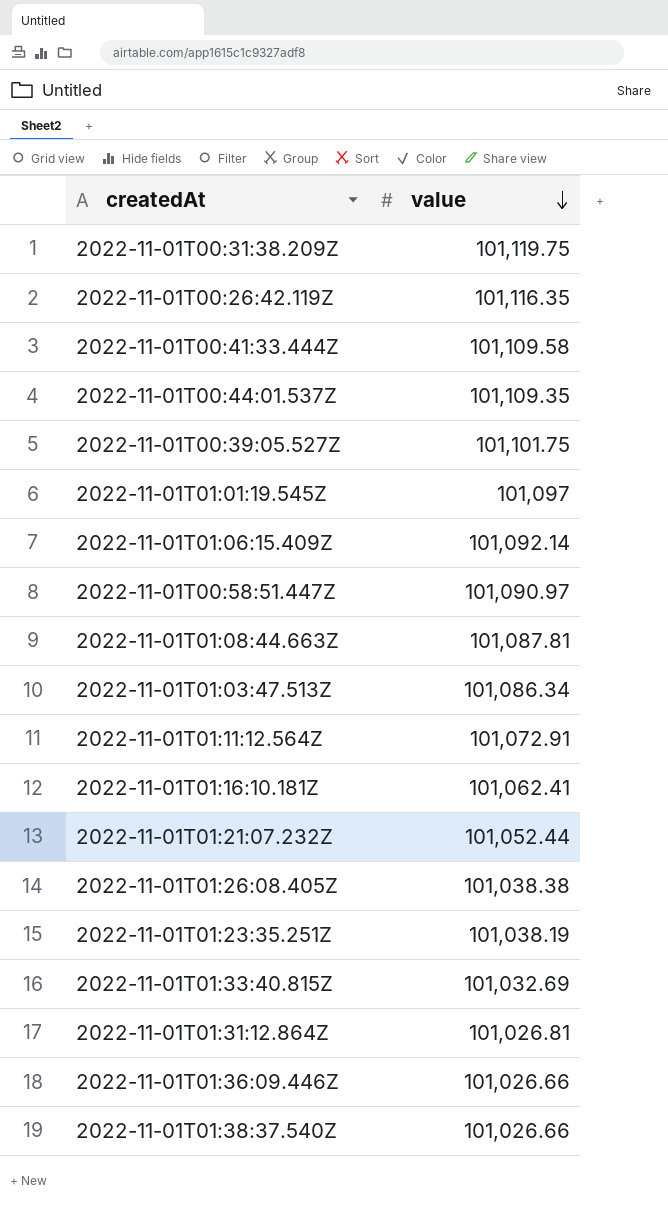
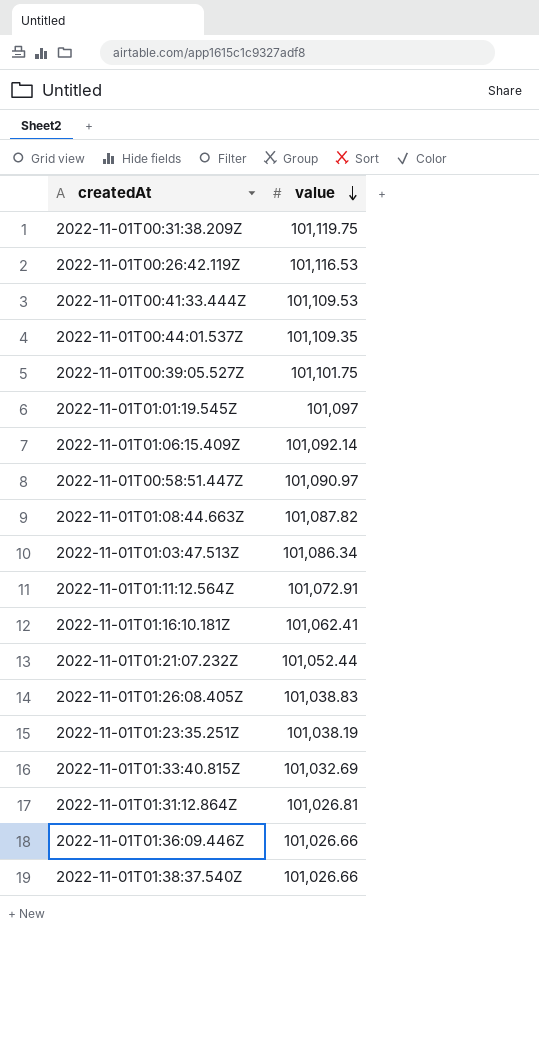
2022-11-01T00:26:42.119Z | value: 101,116.35 -> 101,116.53
2022-11-01T00:41:33.444Z | value: 101,109.58 -> 101,109.53
2022-11-01T01:08:44.663Z | value: 101,087.81 -> 101,087.82
2022-11-01T01:26:08.405Z | value: 101,038.38 -> 101,038.83

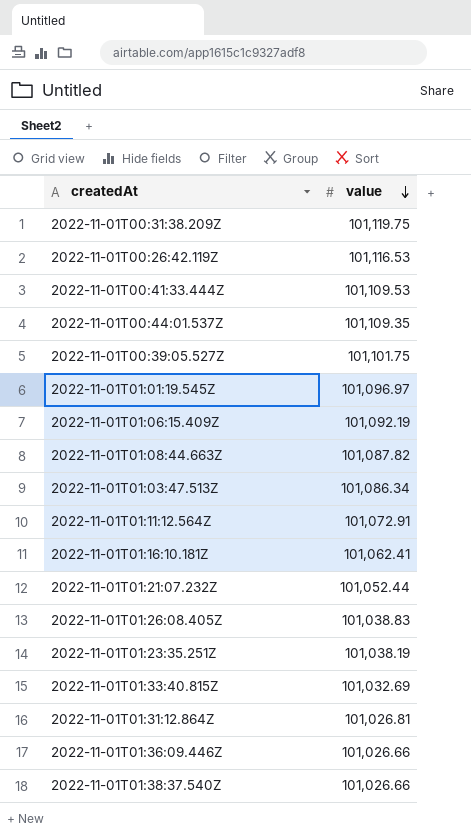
row 2022-11-01T00:58:51.447Z: 101,090.97 -> none
2022-11-01T01:01:19.545Z | value: 101,097 -> 101,096.97
2022-11-01T01:06:15.409Z | value: 101,092.14 -> 101,092.19

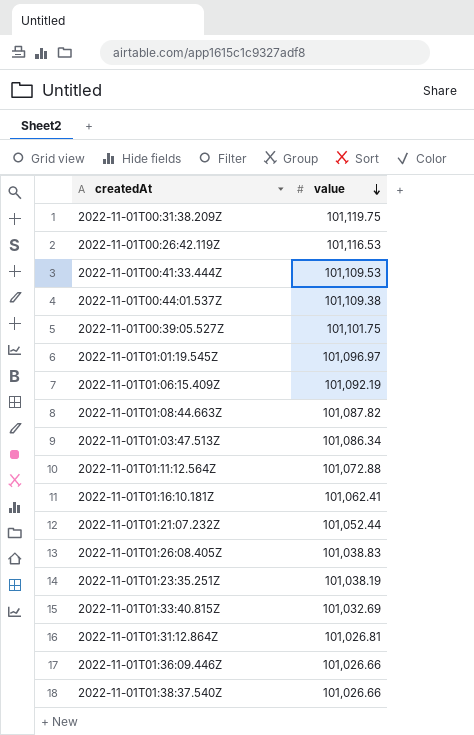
2022-11-01T00:44:01.537Z | value: 101,109.35 -> 101,109.38
2022-11-01T01:11:12.564Z | value: 101,072.91 -> 101,072.88

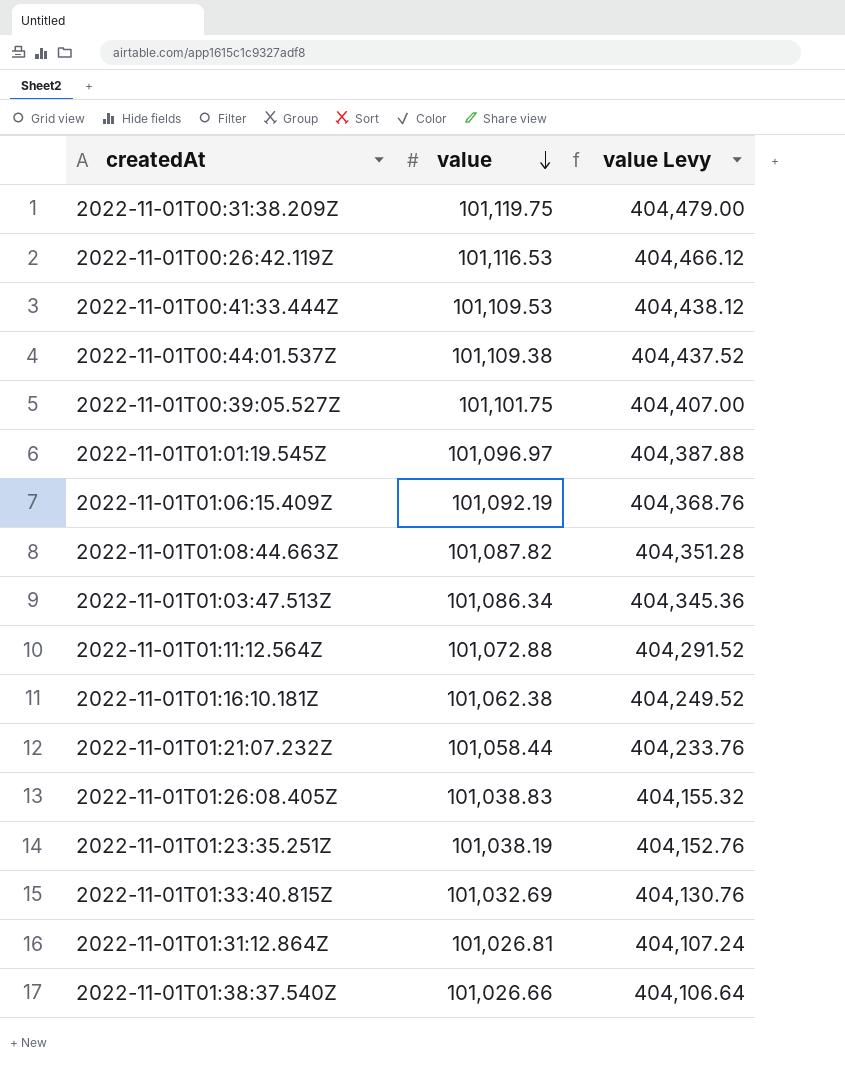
column value Levy | formula: none -> [value] * 4
row 2022-11-01T01:36:09.446Z: 101,026.66 -> none
2022-11-01T01:16:10.181Z | value: 101,062.41 -> 101,062.38
2022-11-01T01:21:07.232Z | value: 101,052.44 -> 101,058.44

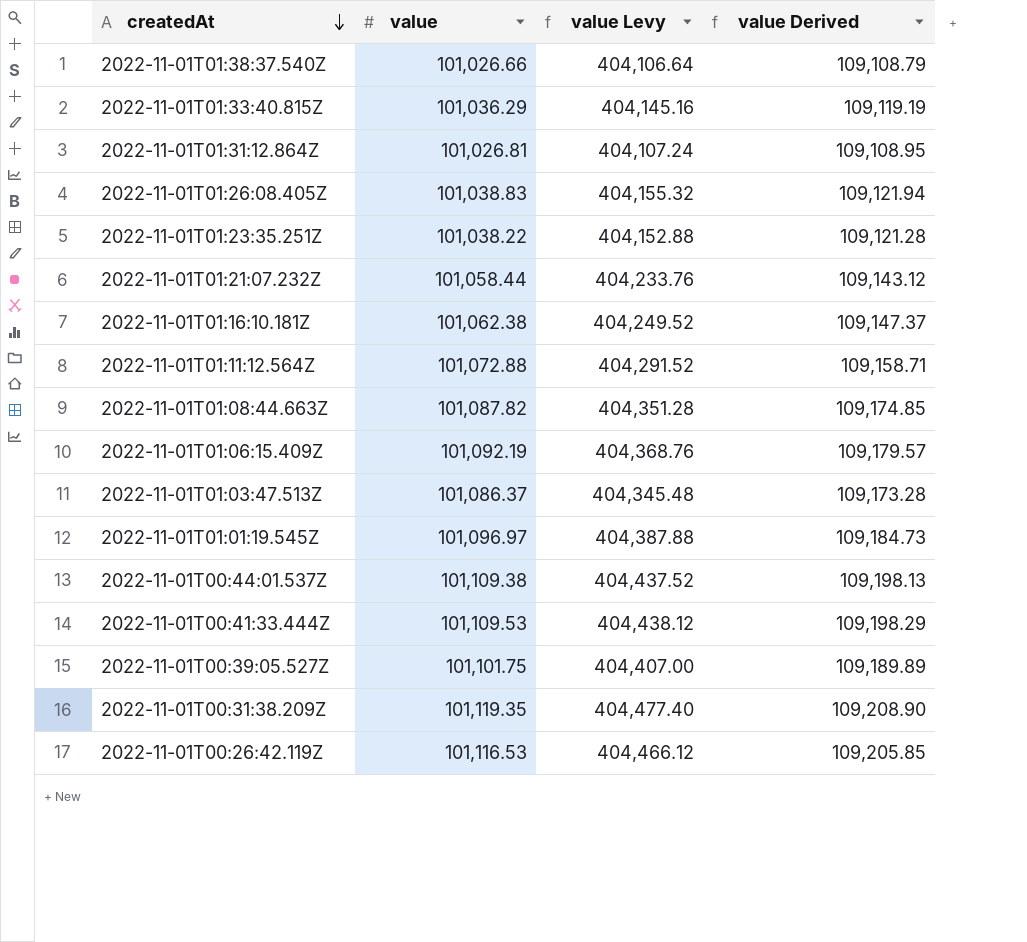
row order: value descending -> createdAt descending
column value Derived | formula: none -> [value] * 1.08
2022-11-01T01:33:40.815Z | value: 101,032.69 -> 101,036.29
2022-11-01T01:33:40.815Z | value Levy: 404,130.76 -> 404,145.16
2022-11-01T01:23:35.251Z | value: 101,038.19 -> 101,038.22
2022-11-01T01:23:35.251Z | value Levy: 404,152.76 -> 404,152.88
2022-11-01T01:03:47.513Z | value: 101,086.34 -> 101,086.37
2022-11-01T01:03:47.513Z | value Levy: 404,345.36 -> 404,345.48
2022-11-01T00:31:38.209Z | value: 101,119.75 -> 101,119.35
2022-11-01T00:31:38.209Z | value Levy: 404,479.00 -> 404,477.40

